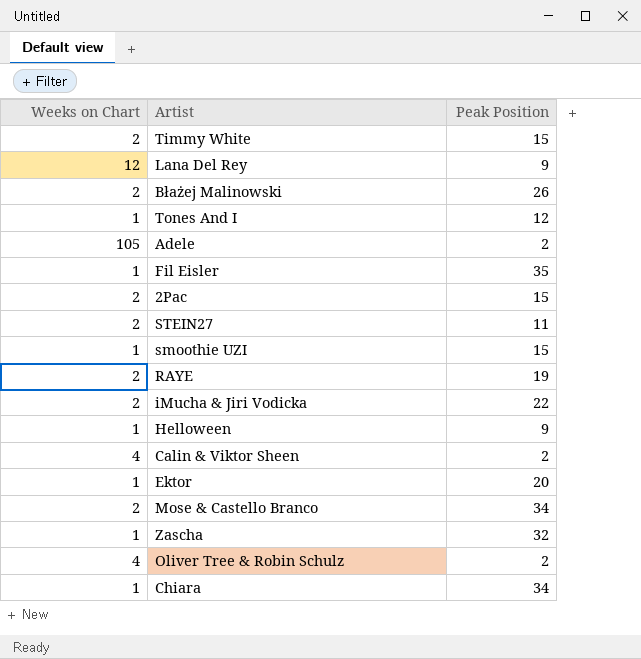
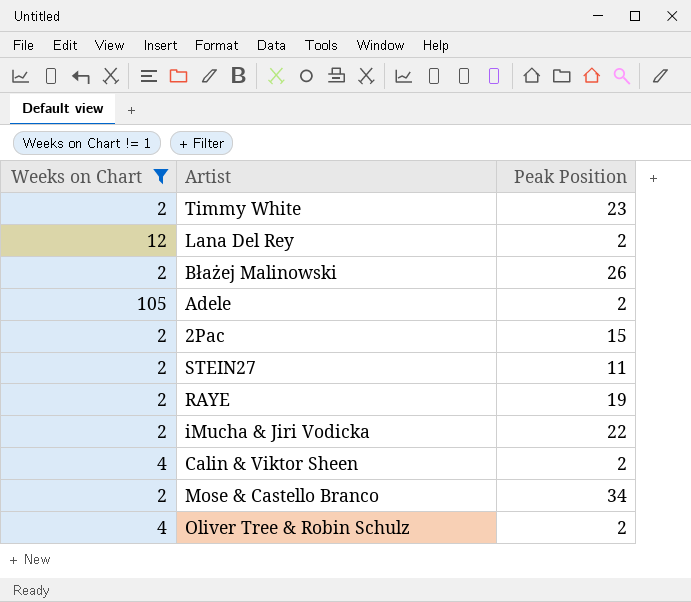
filter: none -> Weeks on Chart != 1
Timmy White | Peak Position: 15 -> 23
Lana Del Rey | Peak Position: 9 -> 2

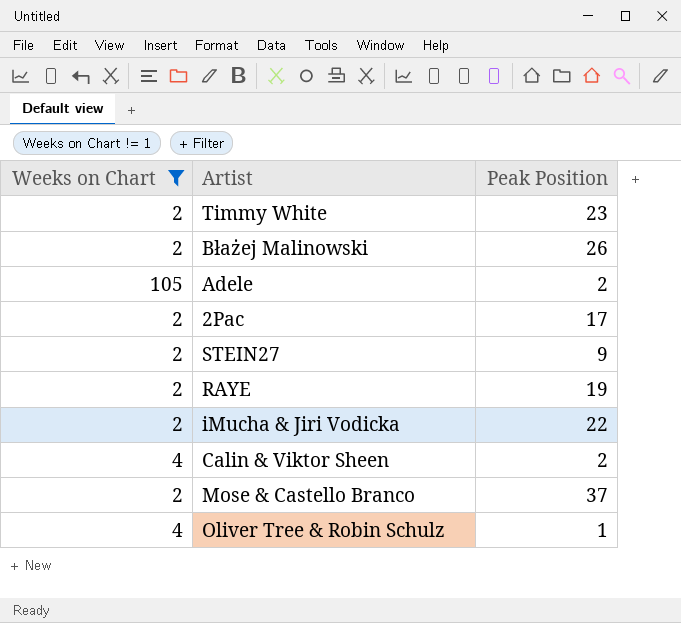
row Lana Del Rey: 12 | 2 -> none
2Pac | Peak Position: 15 -> 17
STEIN27 | Peak Position: 11 -> 9
Mose & Castello Branco | Peak Position: 34 -> 37
Oliver Tree & Robin Schulz | Peak Position: 2 -> 1

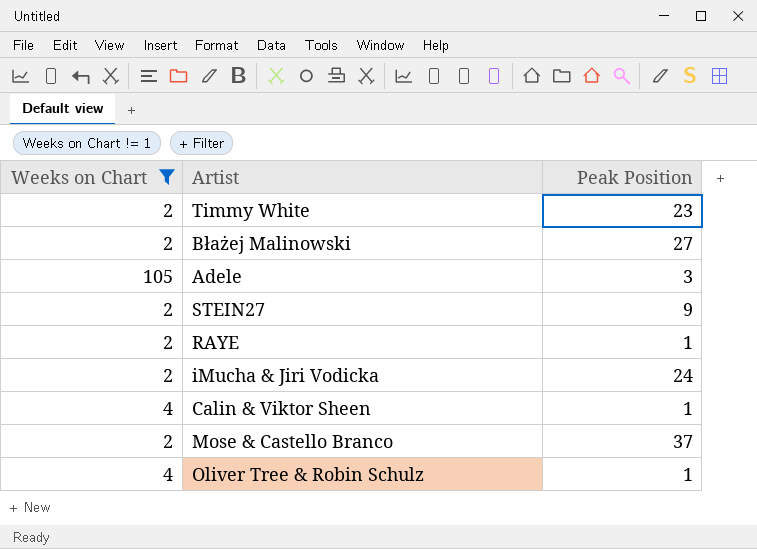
row 2Pac: 2 | 17 -> none
Błażej Malinowski | Peak Position: 26 -> 27
Adele | Peak Position: 2 -> 3
RAYE | Peak Position: 19 -> 1
iMucha & Jiri Vodicka | Peak Position: 22 -> 24
Calin & Viktor Sheen | Peak Position: 2 -> 1

